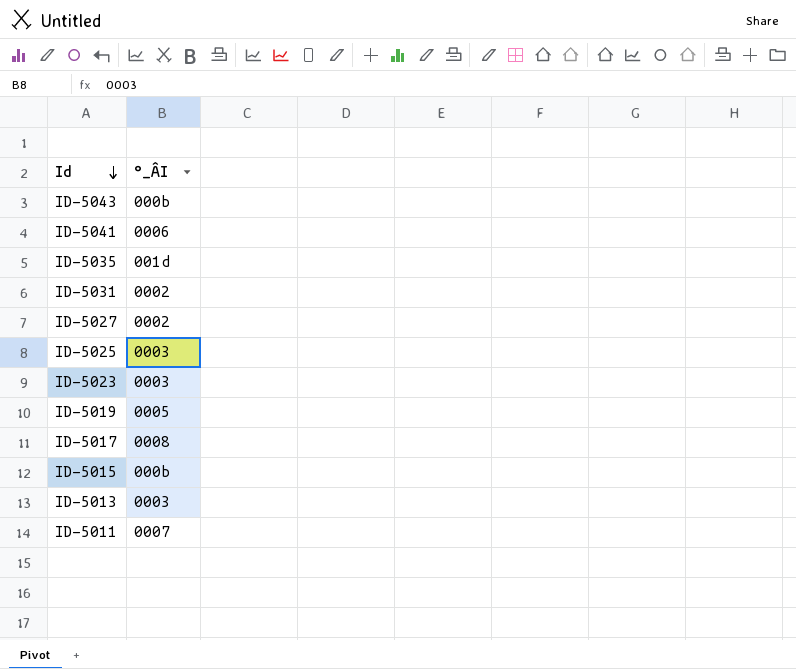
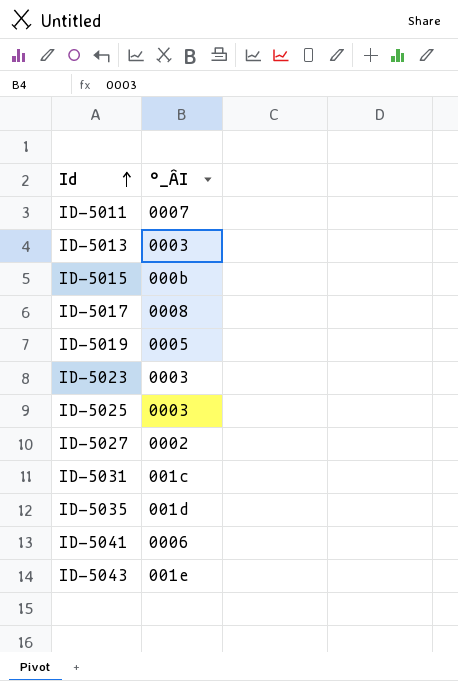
row order: Id descending -> Id ascending
ID-5031 | °_ÂI: 0002 -> 001c
ID-5043 | °_ÂI: 000b -> 001e

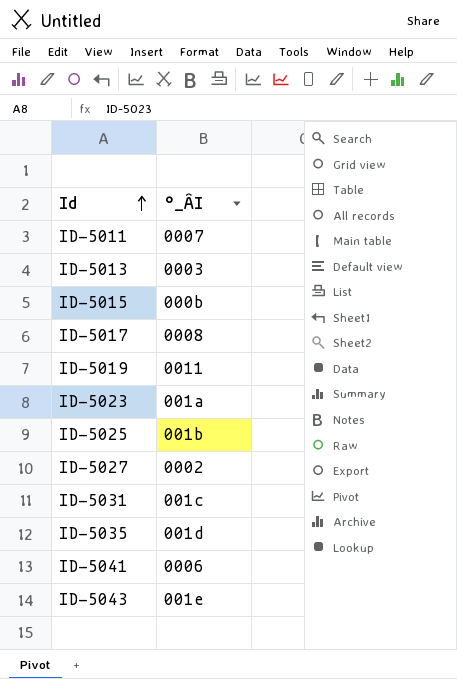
ID-5019 | °_ÂI: 0005 -> 0011
ID-5023 | °_ÂI: 0003 -> 001a
ID-5025 | °_ÂI: 0003 -> 001b

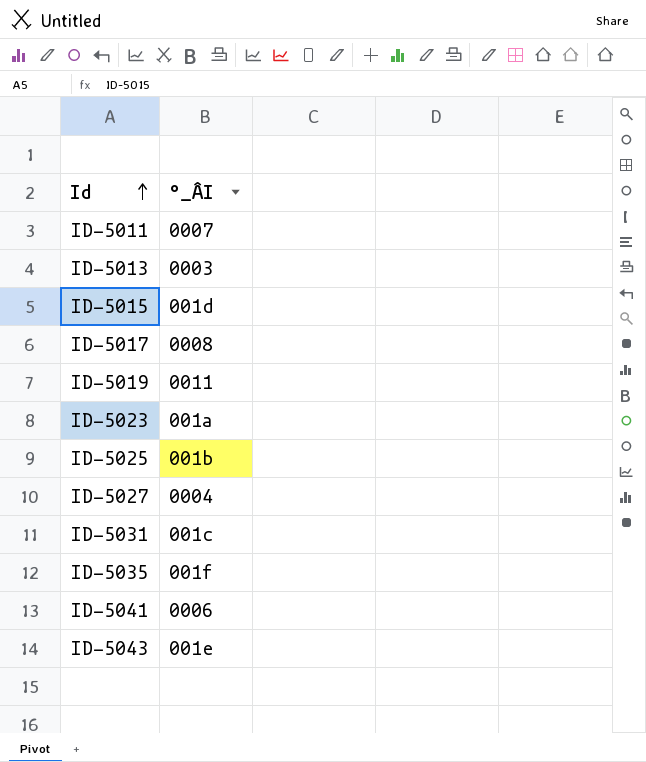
ID-5015 | °_ÂI: 000b -> 001d
ID-5027 | °_ÂI: 0002 -> 0004
ID-5035 | °_ÂI: 001d -> 001f

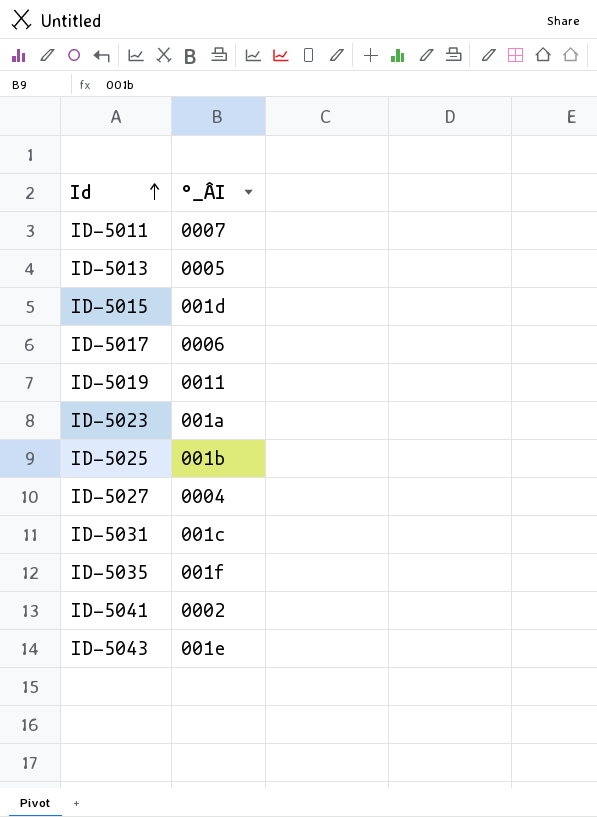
ID-5013 | °_ÂI: 0003 -> 0005
ID-5017 | °_ÂI: 0008 -> 0006
ID-5041 | °_ÂI: 0006 -> 0002

